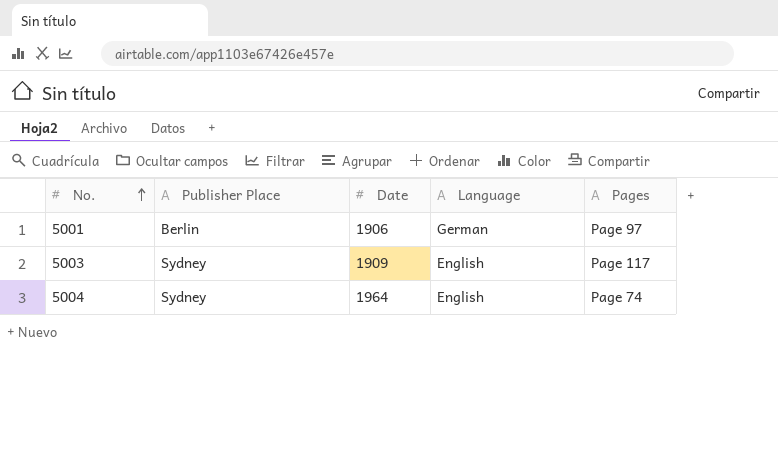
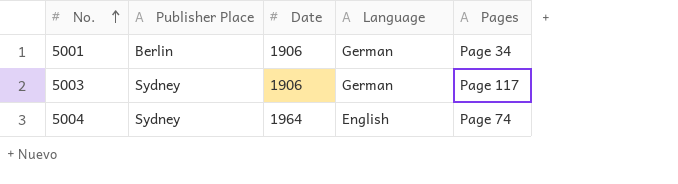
5001 | Pages: Page 97 -> Page 34
5003 | Date: 1909 -> 1906
5003 | Language: English -> German

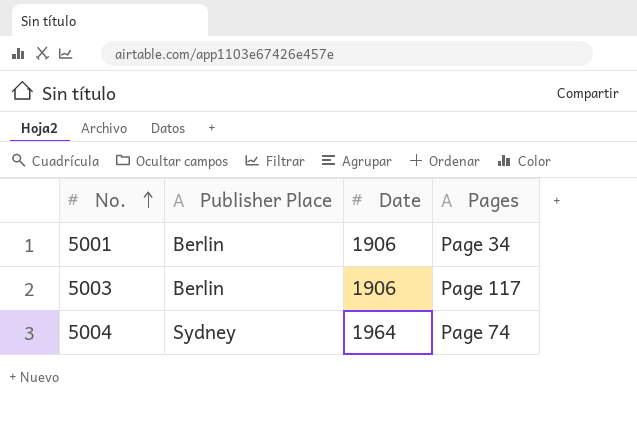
column Language | position: 4 -> none
5003 | Publisher Place: Sydney -> Berlin

